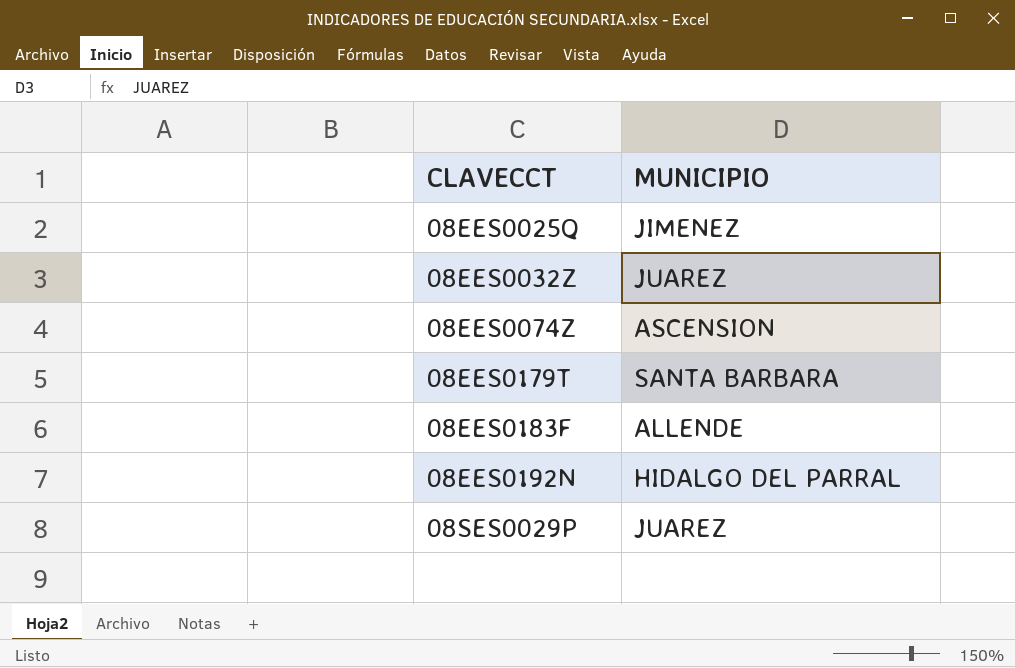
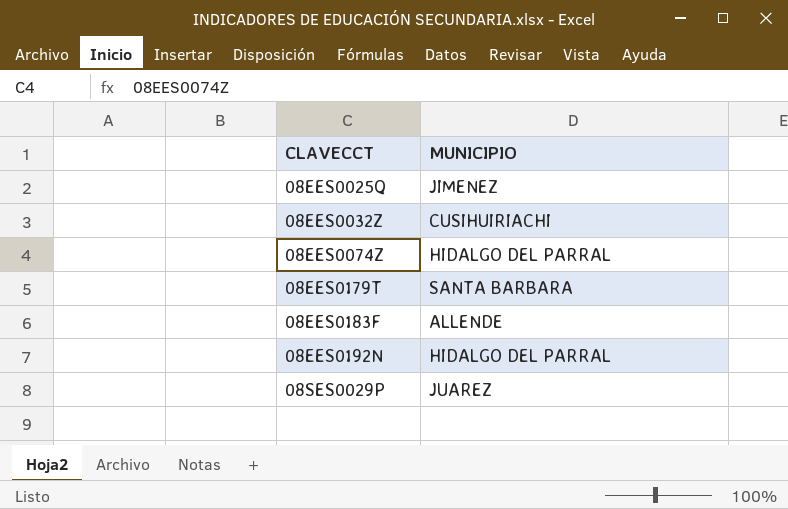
08EES0032Z | MUNICIPIO: JUAREZ -> CUSIHUIRIACHI
08EES0074Z | MUNICIPIO: ASCENSION -> HIDALGO DEL PARRAL

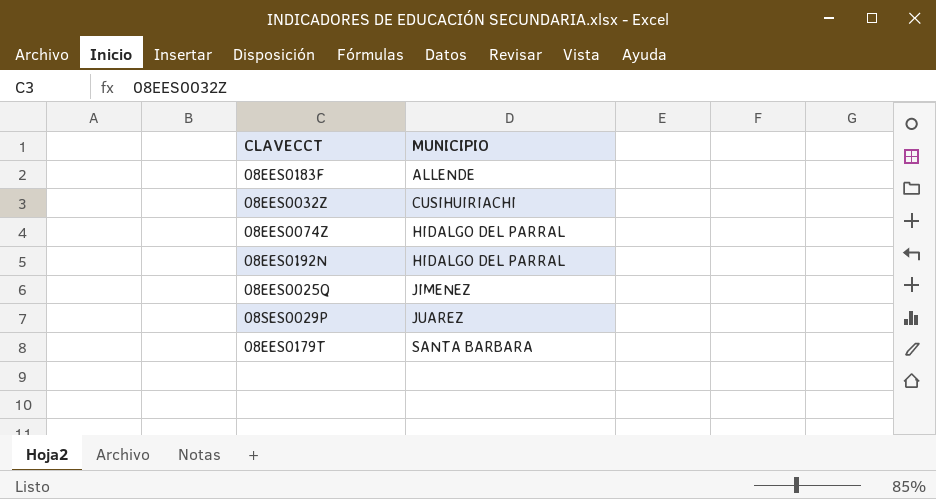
row order: CLAVECCT ascending -> MUNICIPIO ascending

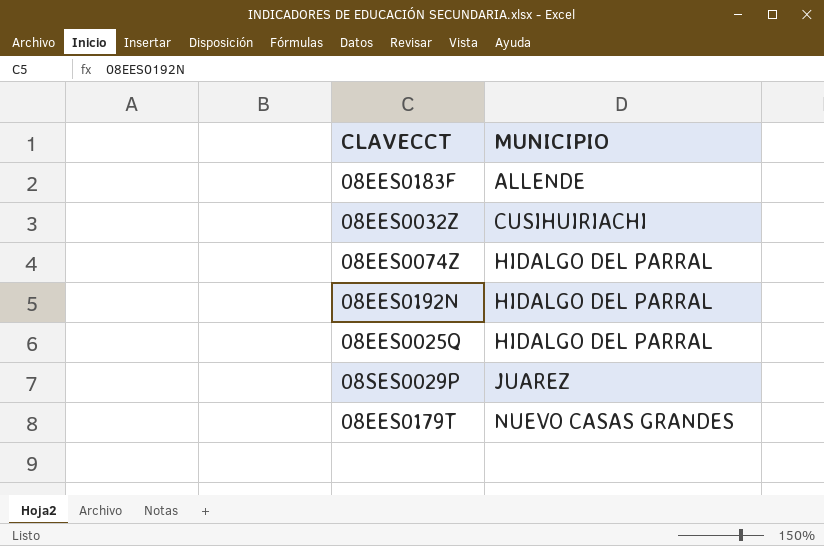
08EES0025Q | MUNICIPIO: JIMENEZ -> HIDALGO DEL PARRAL
08EES0179T | MUNICIPIO: SANTA BARBARA -> NUEVO CASAS GRANDES

